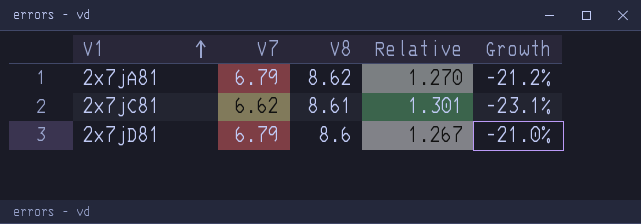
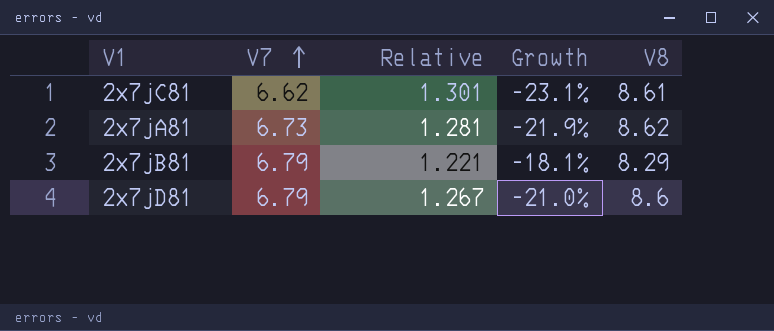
row order: V1 ascending -> V7 ascending
column V8 | position: 3 -> 5
2x7jA81 | V7: 6.79 -> 6.73
2x7jA81 | Relative: 1.270 -> 1.281
2x7jA81 | Growth: -21.2% -> -21.9%
row 2x7jB81: none -> 6.79 | 1.221 | -18.1% | 8.29

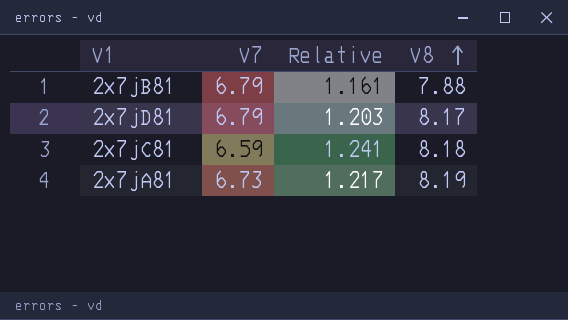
row order: V7 ascending -> V8 ascending
column Growth | formula: ([V7] - [V8]) / [V8] -> none
2x7jB81 | Relative: 1.221 -> 1.161
2x7jB81 | V8: 8.29 -> 7.88
2x7jD81 | Relative: 1.267 -> 1.203
2x7jD81 | V8: 8.6 -> 8.17
2x7jC81 | V7: 6.62 -> 6.59
2x7jC81 | Relative: 1.301 -> 1.241
2x7jC81 | V8: 8.61 -> 8.18
2x7jA81 | Relative: 1.281 -> 1.217
2x7jA81 | V8: 8.62 -> 8.19

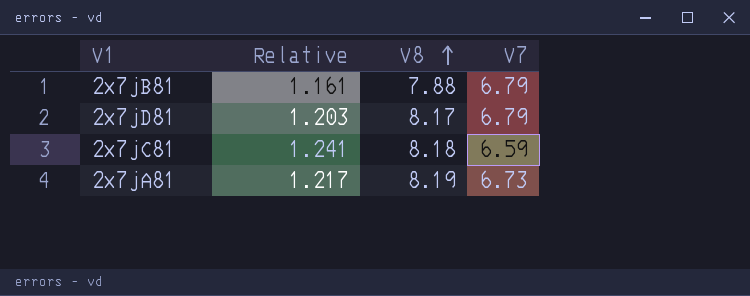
column V7 | position: 2 -> 4

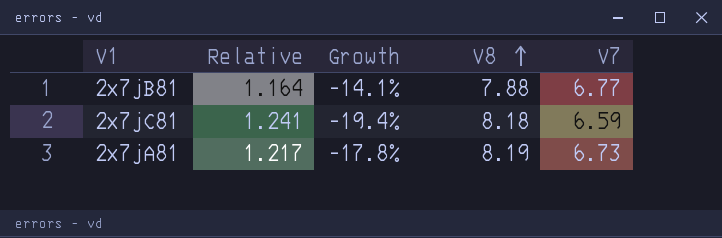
column Growth | formula: none -> ([V7] - [V8]) / [V8]
row 2x7jD81: 1.203 | 8.17 | 6.79 -> none
2x7jB81 | Relative: 1.161 -> 1.164
2x7jB81 | V7: 6.79 -> 6.77

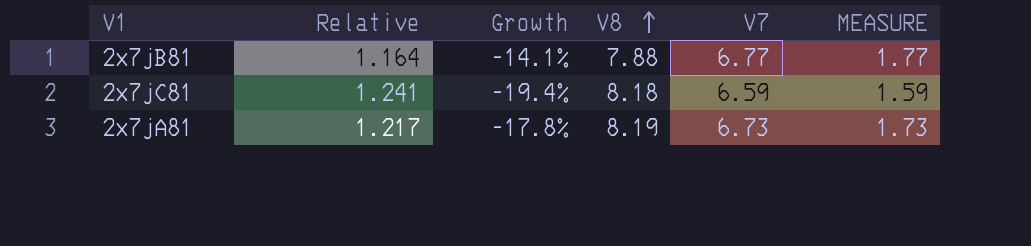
column MEASURE | formula: none -> [V7] - 5

